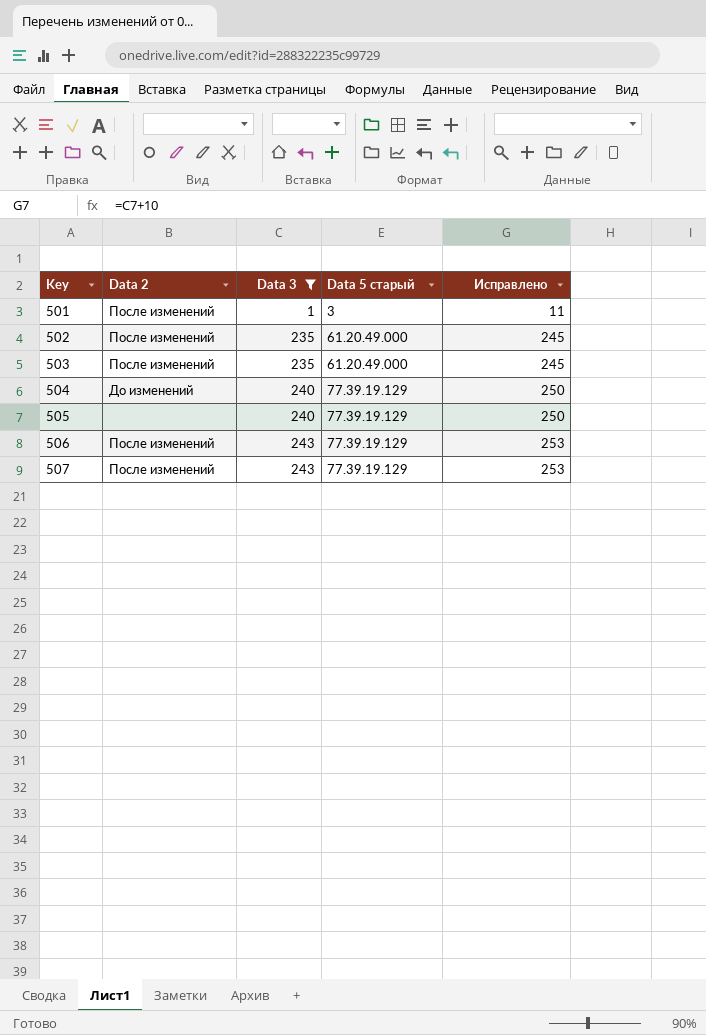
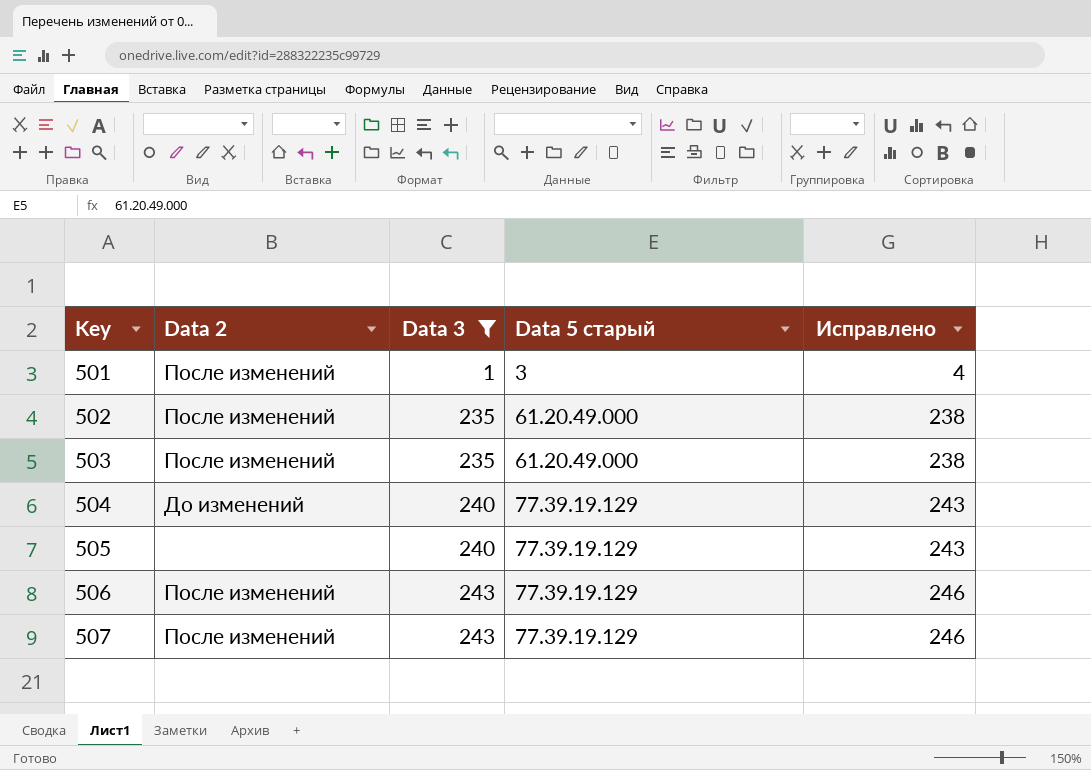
column Исправлено | formula: [Data 3] + 10 -> [Data 3] + 3

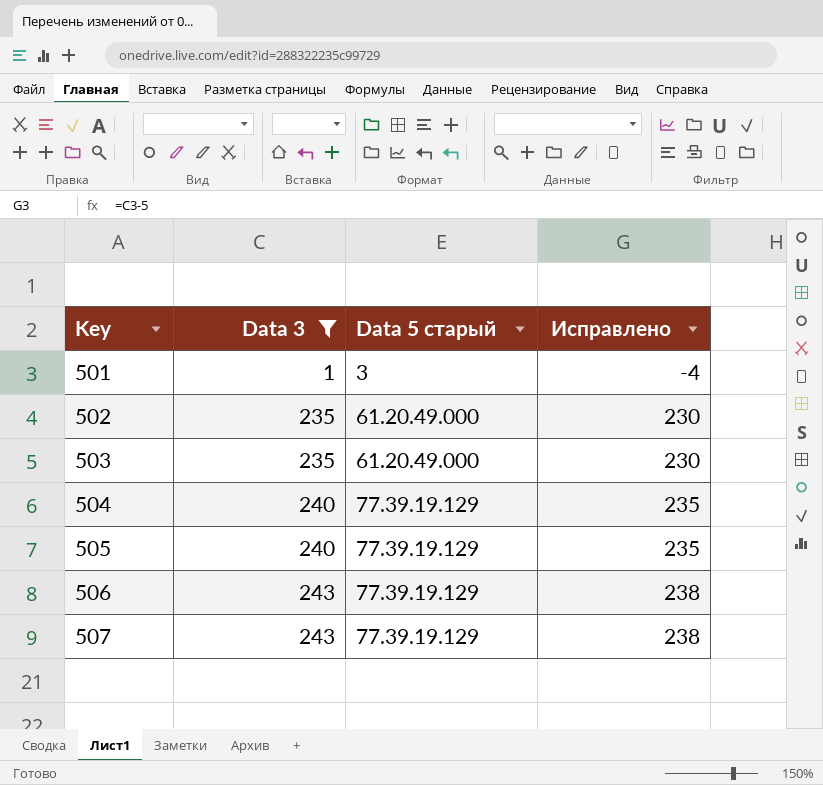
column Data 2 | position: 2 -> none
column Исправлено | formula: [Data 3] + 3 -> [Data 3] - 5

